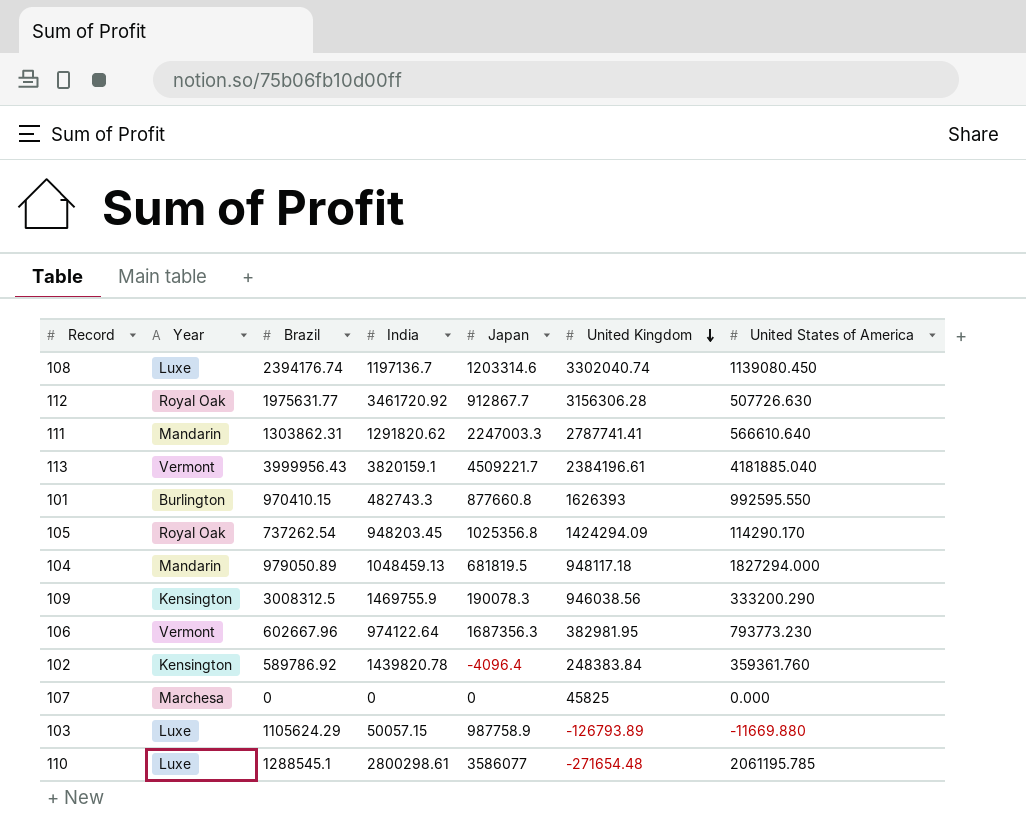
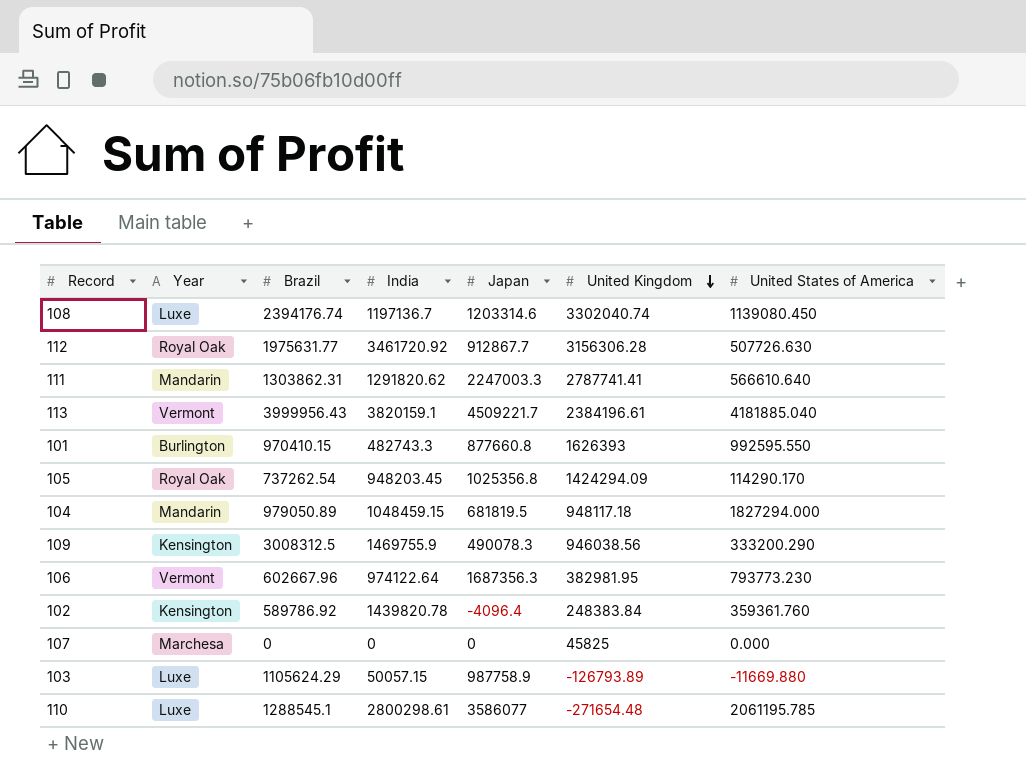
104 | India: 1048459.13 -> 1048459.15
109 | Japan: 190078.3 -> 490078.3

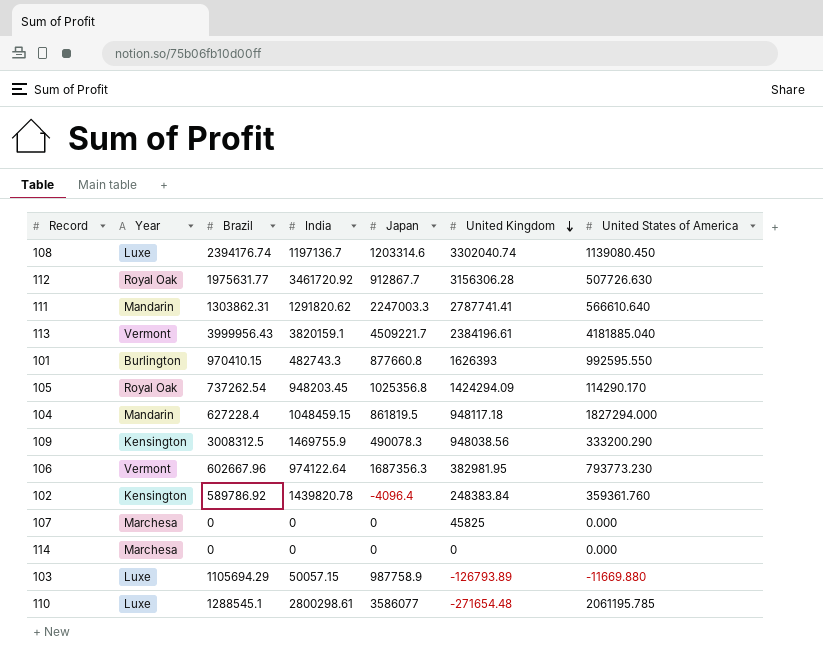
104 | Brazil: 979050.89 -> 627228.4
104 | Japan: 681819.5 -> 861819.5
109 | United Kingdom: 946038.56 -> 948038.56
row 114: none -> Marchesa | 0 | 0 | 0 | 0 | 0.000
103 | Brazil: 1105624.29 -> 1105694.29

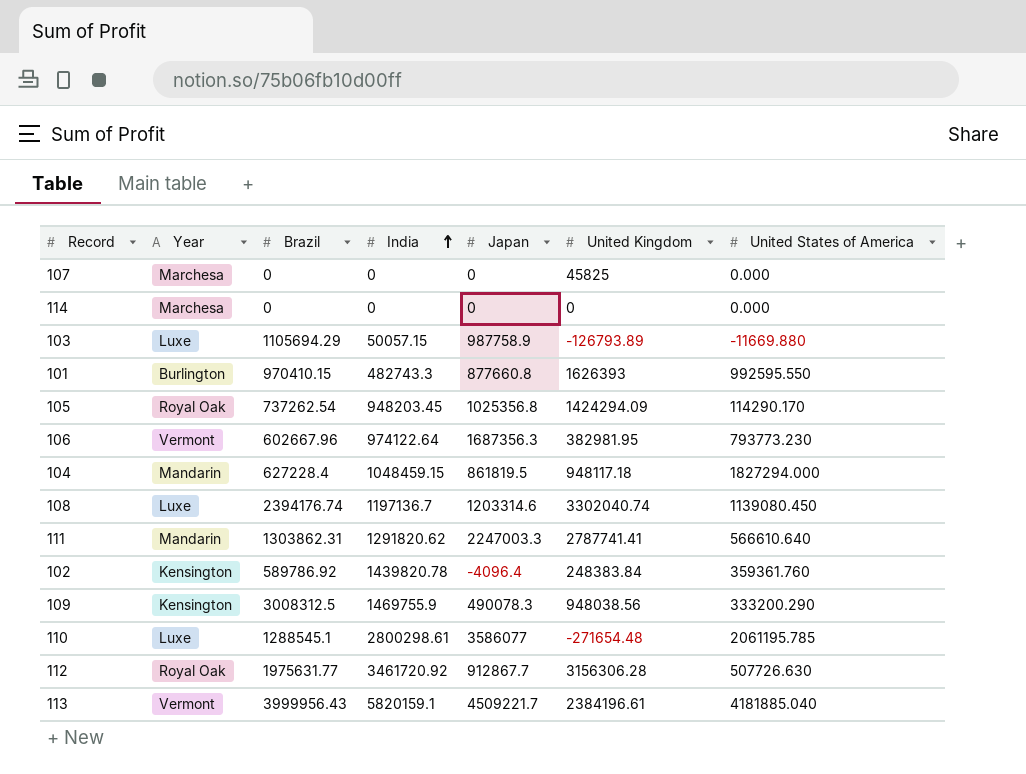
row order: United Kingdom descending -> India ascending
113 | India: 3820159.1 -> 5820159.1

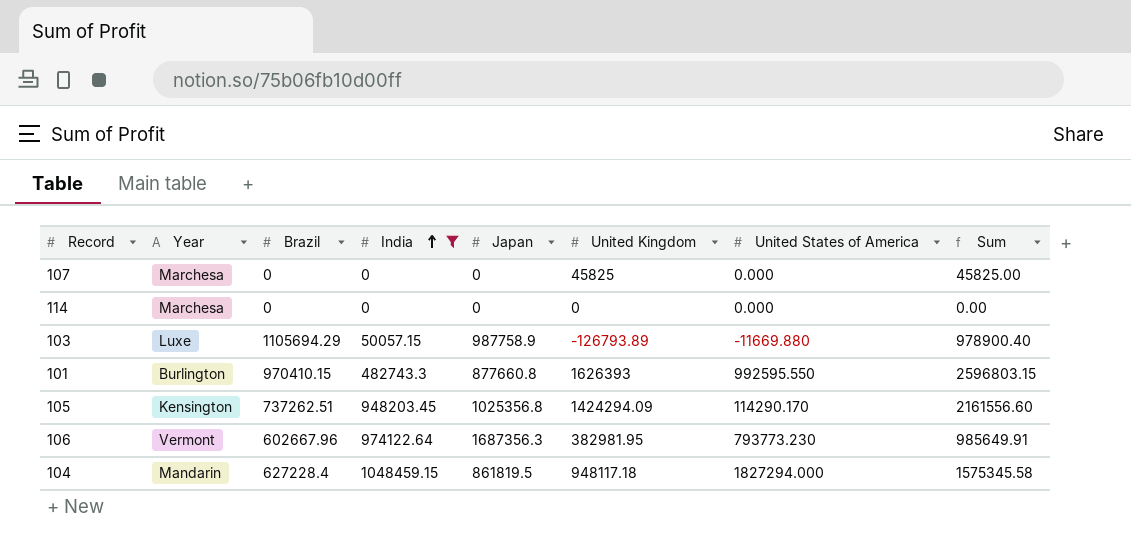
filter: none -> India <= 1048459.15
column Sum | formula: none -> [Brazil] + [United Kingdom]
105 | Year: Royal Oak -> Kensington
105 | Brazil: 737262.54 -> 737262.51

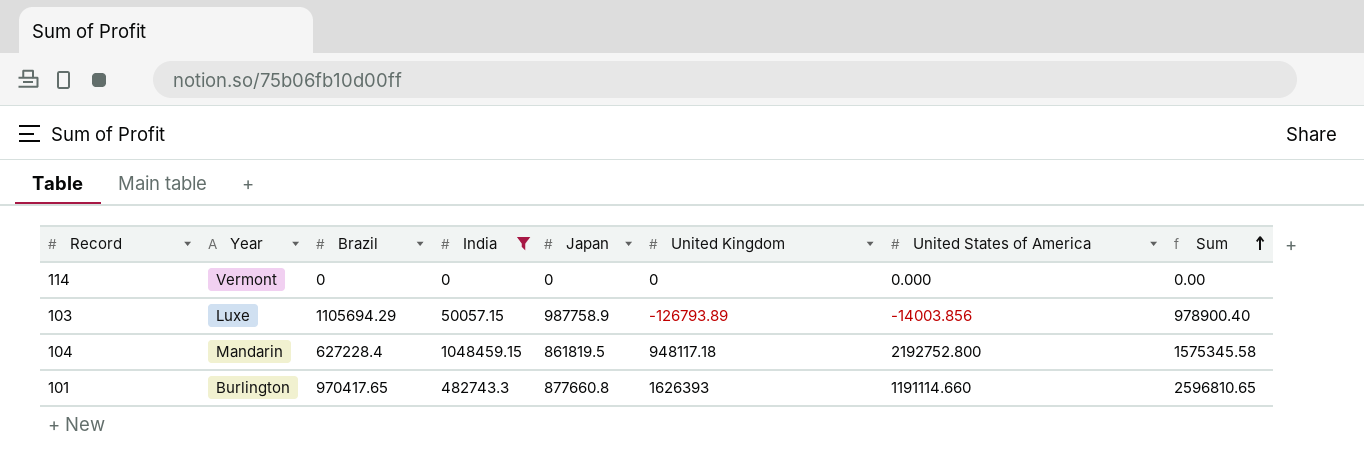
row order: India ascending -> Sum ascending
row 107: Marchesa | 0 | 0 | 0 | 45825 | 0.000 | 45825.00 -> none
row 105: Kensington | 737262.51 | 948203.45 | 1025356.8 | 1424294.09 | 114290.170 | 2161556.60 -> none
row 106: Vermont | 602667.96 | 974122.64 | 1687356.3 | 382981.95 | 793773.230 | 985649.91 -> none
114 | Year: Marchesa -> Vermont
103 | United States of America: -11669.880 -> -14003.856
104 | United States of America: 1827294.000 -> 2192752.800
101 | Brazil: 970410.15 -> 970417.65
101 | United States of America: 992595.550 -> 1191114.660
101 | Sum: 2596803.15 -> 2596810.65

